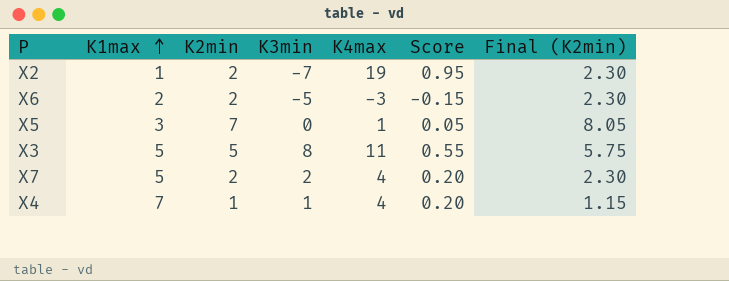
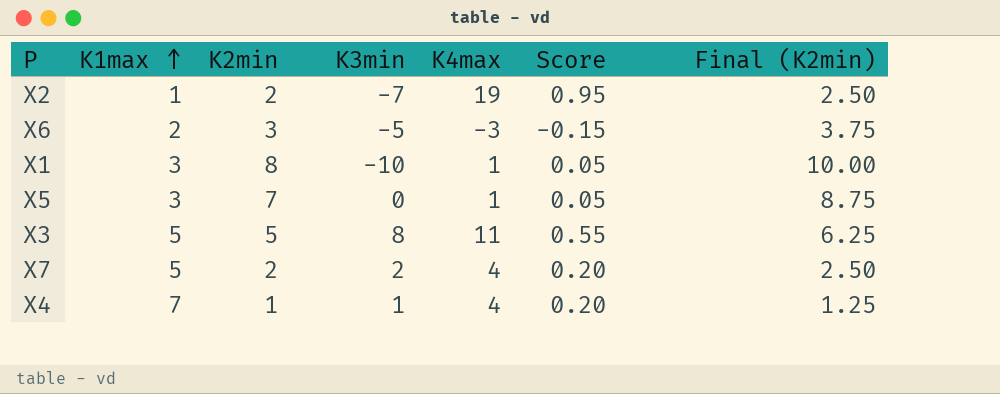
column Final (K2min) | formula: [K2min] * 1.15 -> [K2min] * 1.25
X6 | K2min: 2 -> 3
row X1: none -> 3 | 8 | -10 | 1 | 0.05 | 10.00

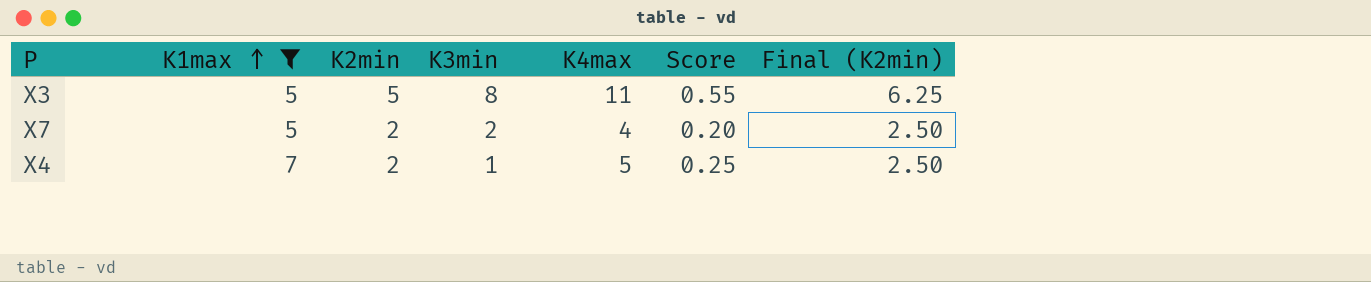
filter: none -> K1max >= 5
X4 | K2min: 1 -> 2
X4 | K4max: 4 -> 5
X4 | Score: 0.20 -> 0.25
X4 | Final (K2min): 1.25 -> 2.50

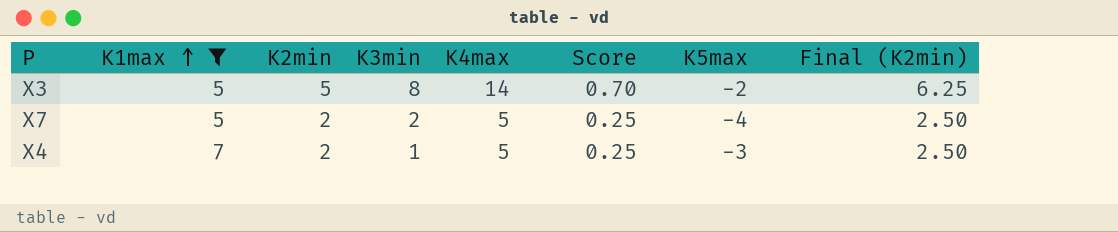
column K5max | position: none -> 7
X3 | K4max: 11 -> 14
X3 | Score: 0.55 -> 0.70
X7 | K4max: 4 -> 5
X7 | Score: 0.20 -> 0.25

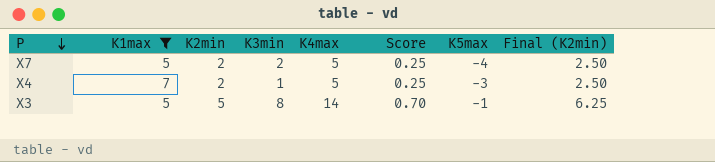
row order: K1max ascending -> P descending
X3 | K5max: -2 -> -1

